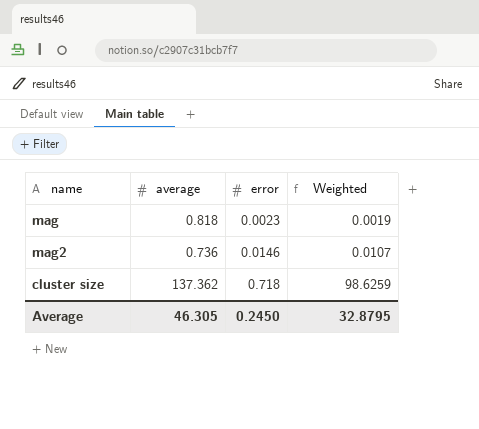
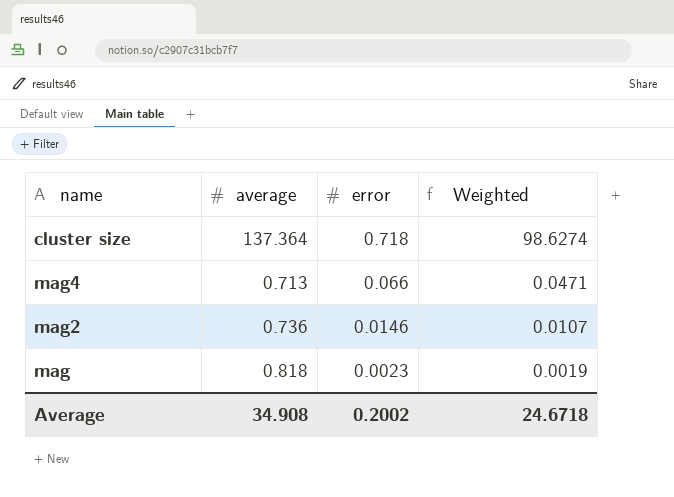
row order: error ascending -> error descending
cluster size | average: 137.362 -> 137.364
cluster size | Weighted: 98.6259 -> 98.6274
row mag4: none -> 0.713 | 0.066 | 0.0471
Average | average: 46.305 -> 34.908
Average | error: 0.2450 -> 0.2002
Average | Weighted: 32.8795 -> 24.6718

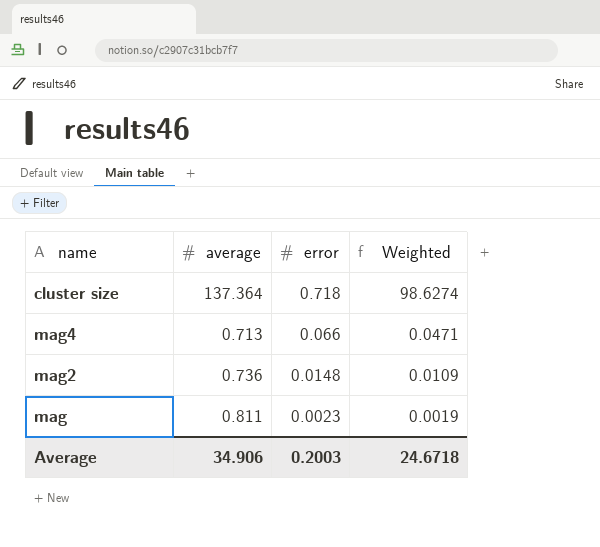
mag2 | error: 0.0146 -> 0.0148
mag2 | Weighted: 0.0107 -> 0.0109
mag | average: 0.818 -> 0.811
Average | average: 34.908 -> 34.906
Average | error: 0.2002 -> 0.2003

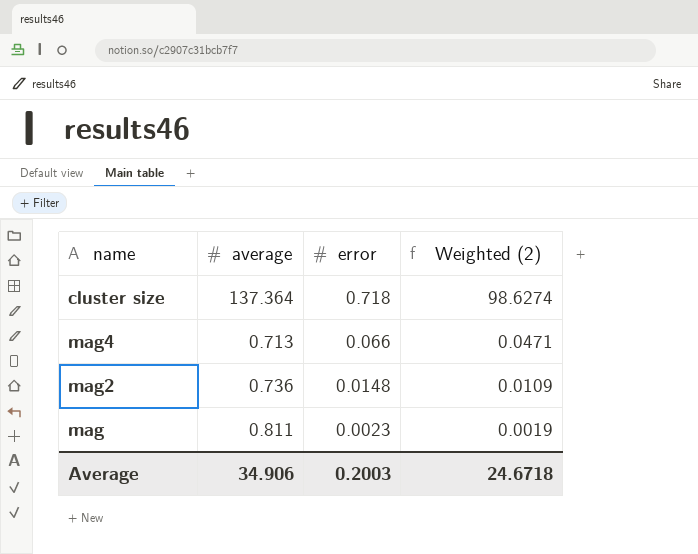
column name: Weighted -> Weighted (2)

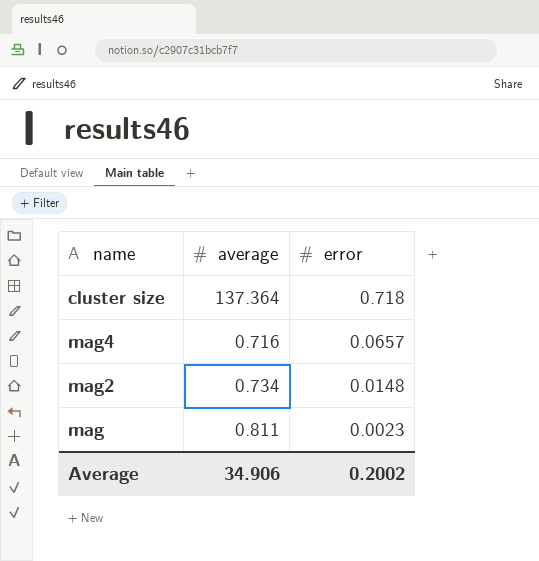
column Weighted (2) | formula: [average] * [error] -> none
mag4 | average: 0.713 -> 0.716
mag4 | error: 0.066 -> 0.0657
mag2 | average: 0.736 -> 0.734
Average | error: 0.2003 -> 0.2002

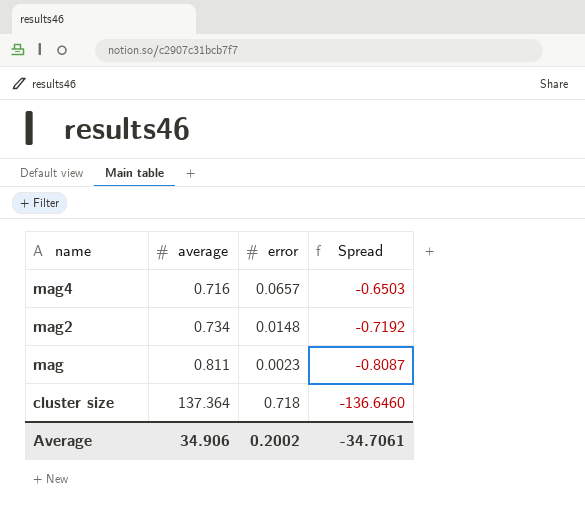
row order: error descending -> name descending
column Spread | formula: none -> [error] - [average]

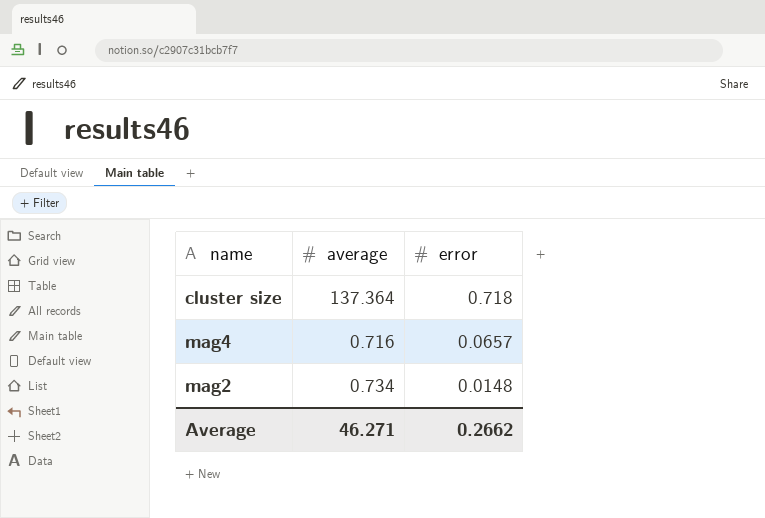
row order: name descending -> error descending
column Spread | formula: [error] - [average] -> none
row mag: 0.811 | 0.0023 | -0.8087 -> none
Average | average: 34.906 -> 46.271
Average | error: 0.2002 -> 0.2662

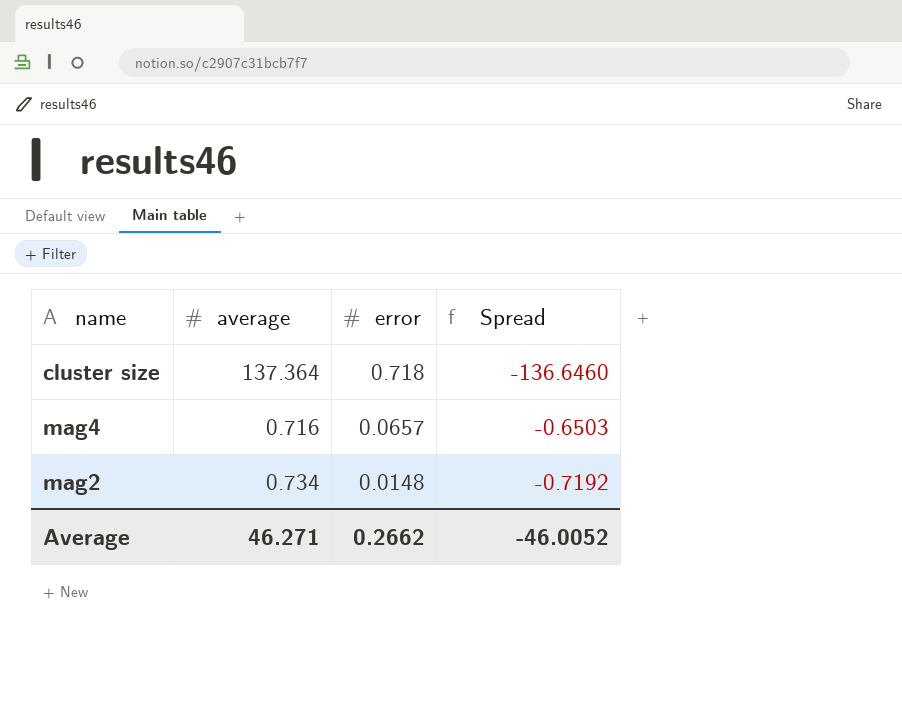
column Spread | formula: none -> [error] - [average]

